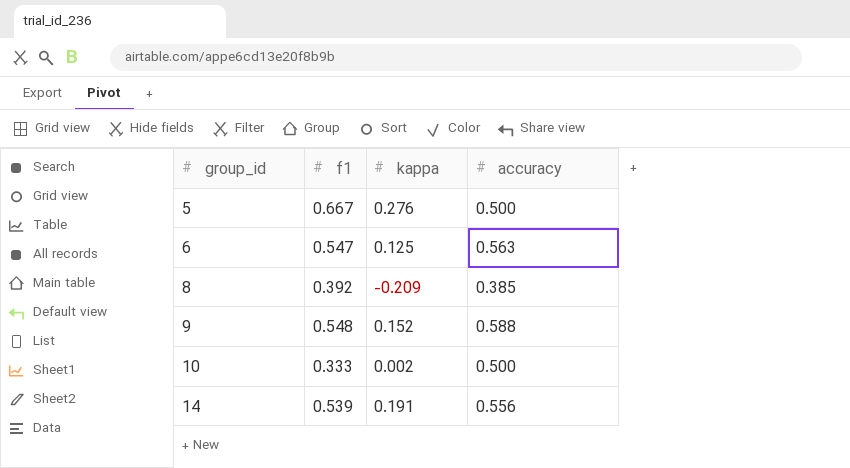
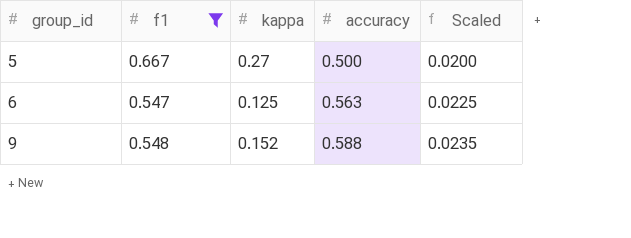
filter: none -> f1 >= 0.547
column Scaled | formula: none -> [accuracy] * 0.04
5 | kappa: 0.276 -> 0.27

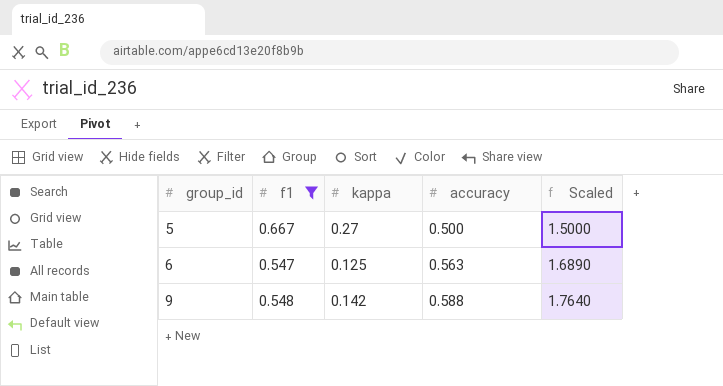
column Scaled | formula: [accuracy] * 0.04 -> [accuracy] * 3
9 | kappa: 0.152 -> 0.142

